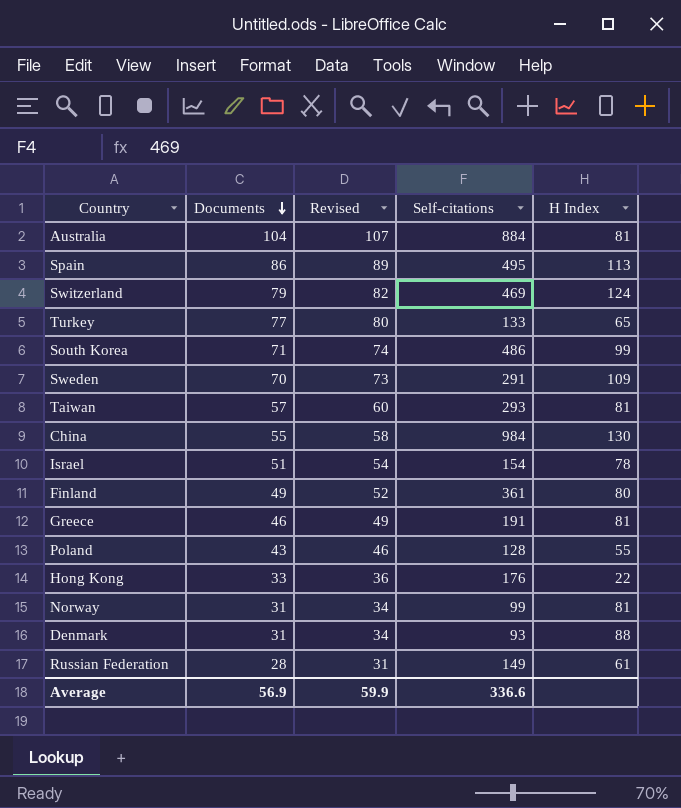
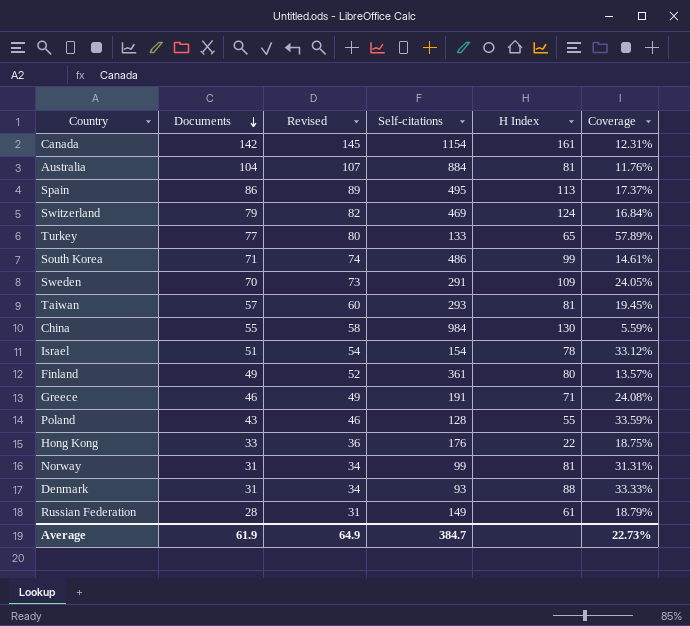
column Coverage | formula: none -> [Documents] / [Self-citations]
row Canada: none -> 142 | 145 | 1154 | 161 | 12.31%
Greece | H Index: 81 -> 71
Average | Documents: 56.9 -> 61.9
Average | Revised: 59.9 -> 64.9
Average | Self-citations: 336.6 -> 384.7

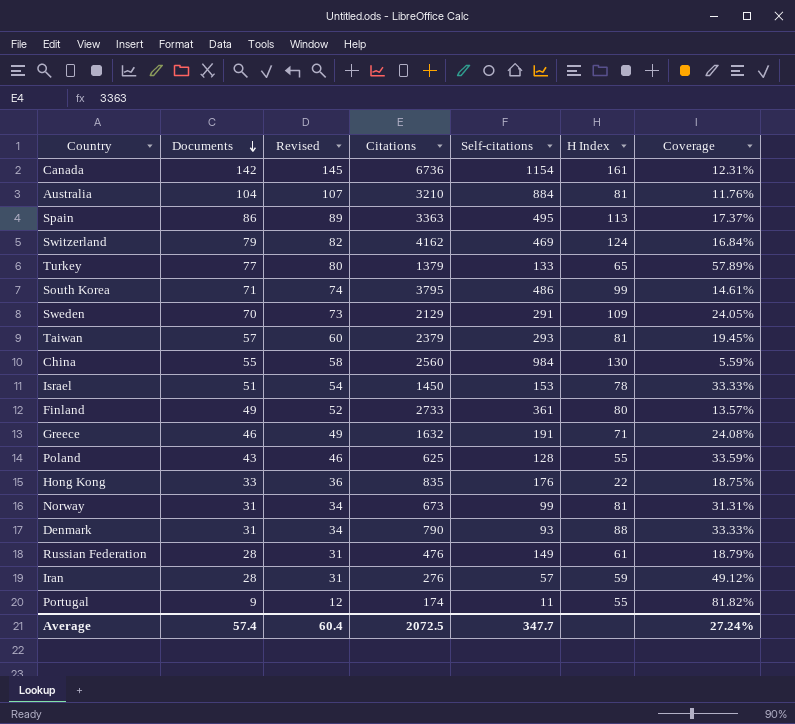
column Citations | position: none -> 4
Israel | Self-citations: 154 -> 153
Israel | Coverage: 33.12% -> 33.33%
row Iran: none -> 28 | 31 | 276 | 57 | 59 | 49.12%
row Portugal: none -> 9 | 12 | 174 | 11 | 55 | 81.82%
Average | Documents: 61.9 -> 57.4
Average | Revised: 64.9 -> 60.4
Average | Self-citations: 384.7 -> 347.7
Average | Coverage: 22.73% -> 27.24%

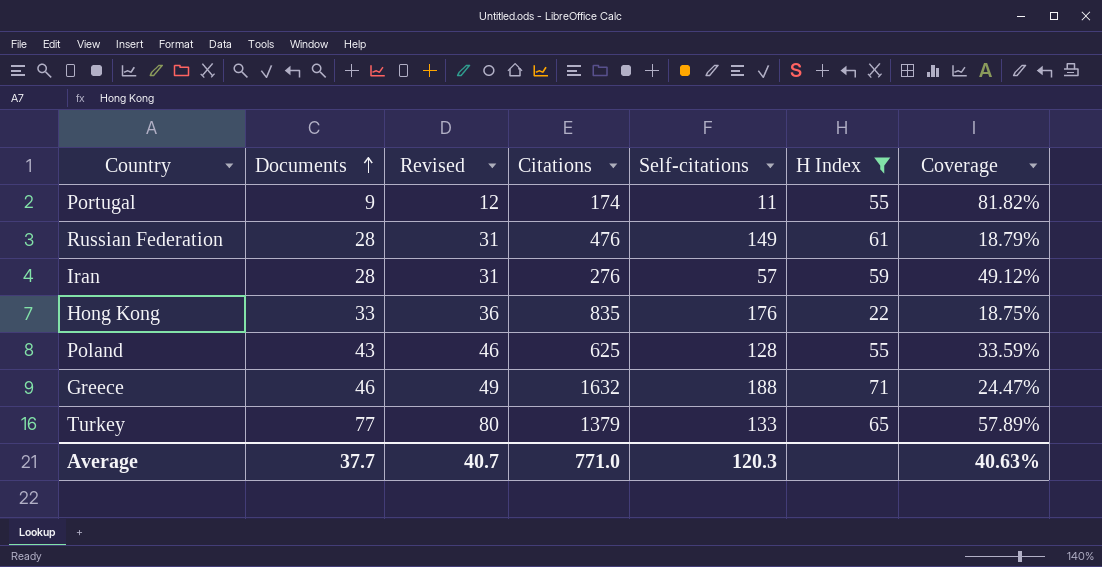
filter: none -> H Index <= 71
row order: Documents descending -> Documents ascending
Greece | Self-citations: 191 -> 188
Greece | Coverage: 24.08% -> 24.47%
Average | Documents: 57.4 -> 37.7
Average | Revised: 60.4 -> 40.7
Average | Citations: 2072.5 -> 771.0
Average | Self-citations: 347.7 -> 120.3
Average | Coverage: 27.24% -> 40.63%

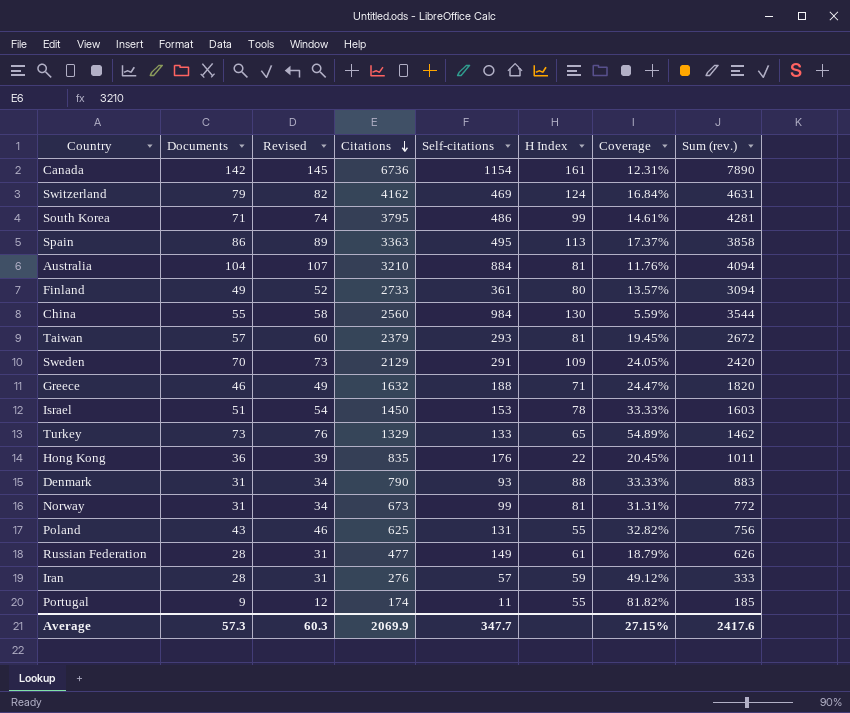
filter: H Index <= 71 -> none
row order: Documents ascending -> Citations descending
column Sum (rev.) | formula: none -> [Citations] + [Self-citations]
Turkey | Documents: 77 -> 73
Turkey | Revised: 80 -> 76
Turkey | Citations: 1379 -> 1329
Turkey | Coverage: 57.89% -> 54.89%
Hong Kong | Documents: 33 -> 36
Hong Kong | Revised: 36 -> 39
Hong Kong | Coverage: 18.75% -> 20.45%
Poland | Self-citations: 128 -> 131
Poland | Coverage: 33.59% -> 32.82%
Russian Federation | Citations: 476 -> 477
Average | Documents: 37.7 -> 57.3
Average | Revised: 40.7 -> 60.3
Average | Citations: 771.0 -> 2069.9
Average | Self-citations: 120.3 -> 347.7
Average | Coverage: 40.63% -> 27.15%

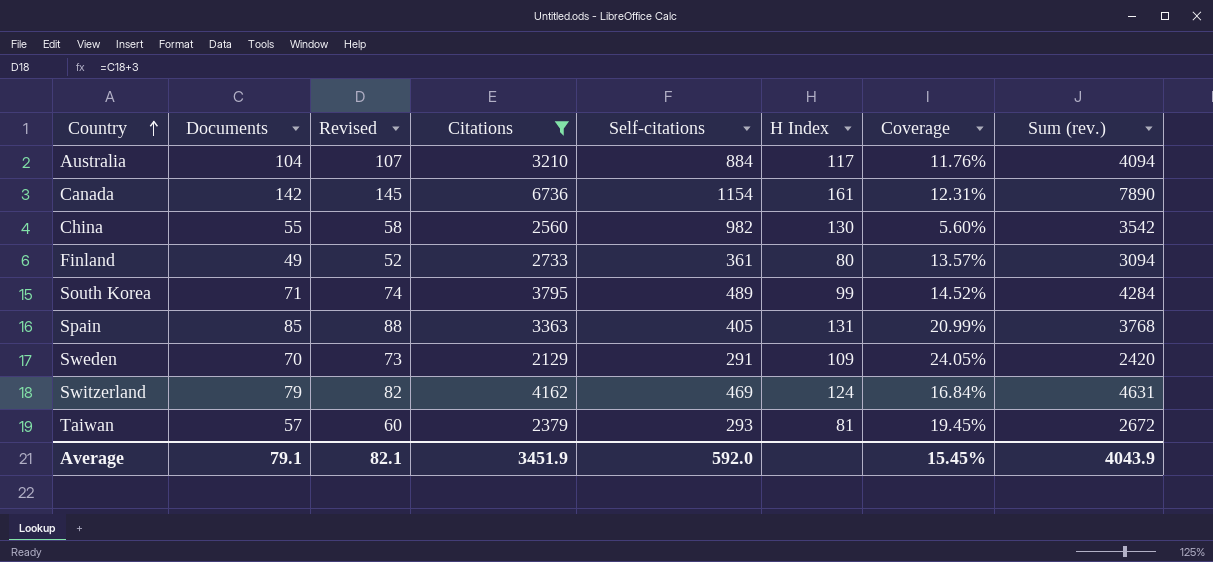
filter: none -> Citations >= 2129
row order: Citations descending -> Country ascending
Australia | H Index: 81 -> 117
China | Self-citations: 984 -> 982
China | Coverage: 5.59% -> 5.60%
China | Sum (rev.): 3544 -> 3542
South Korea | Self-citations: 486 -> 489
South Korea | Coverage: 14.61% -> 14.52%
South Korea | Sum (rev.): 4281 -> 4284
Spain | Documents: 86 -> 85
Spain | Revised: 89 -> 88
Spain | Self-citations: 495 -> 405
Spain | H Index: 113 -> 131
Spain | Coverage: 17.37% -> 20.99%
Spain | Sum (rev.): 3858 -> 3768
Average | Documents: 57.3 -> 79.1
Average | Revised: 60.3 -> 82.1
Average | Citations: 2069.9 -> 3451.9
Average | Self-citations: 347.7 -> 592.0
Average | Coverage: 27.15% -> 15.45%
Average | Sum (rev.): 2417.6 -> 4043.9

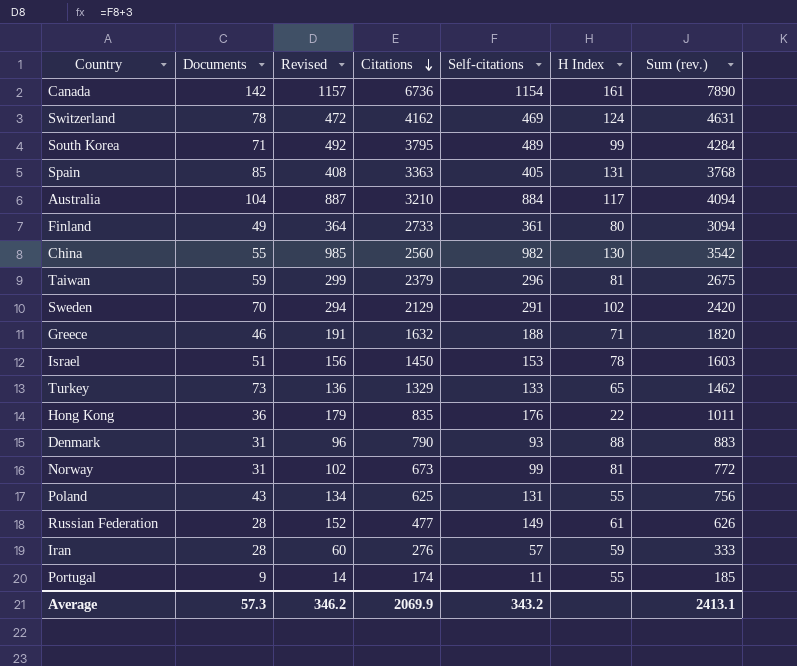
filter: Citations >= 2129 -> none
row order: Country ascending -> Citations descending
column Coverage | formula: [Documents] / [Self-citations] -> none
column Revised | formula: [Documents] + 3 -> [Self-citations] + 3
Switzerland | Documents: 79 -> 78
Taiwan | Documents: 57 -> 59
Taiwan | Self-citations: 293 -> 296
Taiwan | Sum (rev.): 2672 -> 2675
Sweden | H Index: 109 -> 102
Average | Documents: 79.1 -> 57.3
Average | Revised: 82.1 -> 346.2
Average | Citations: 3451.9 -> 2069.9
Average | Self-citations: 592.0 -> 343.2
Average | Sum (rev.): 4043.9 -> 2413.1

